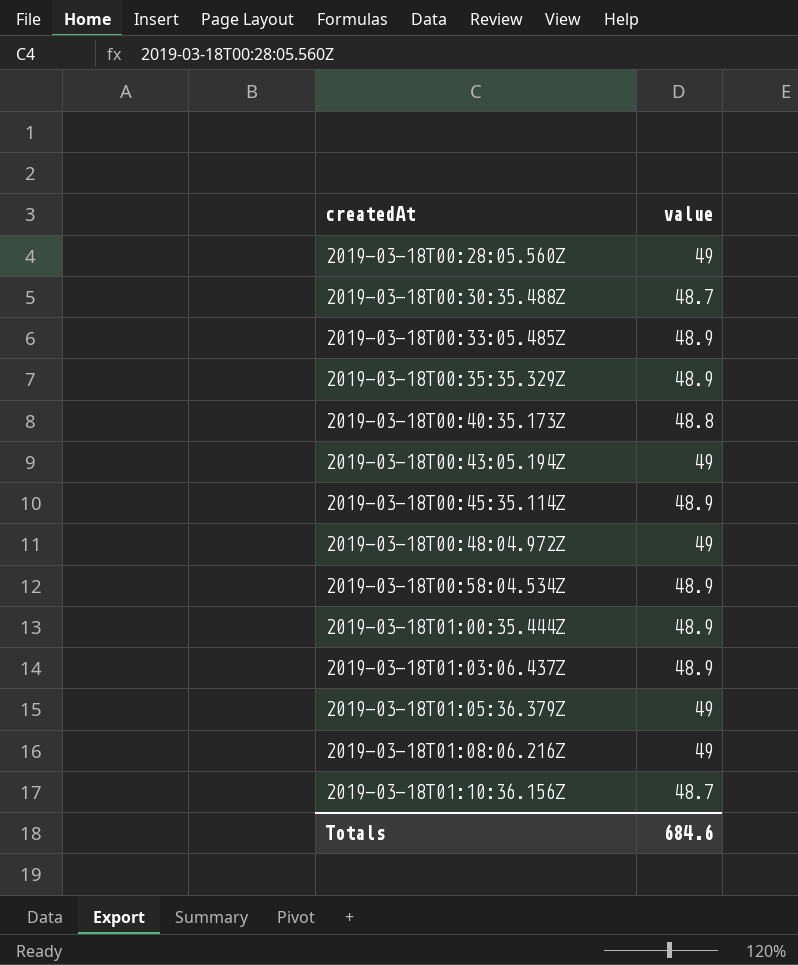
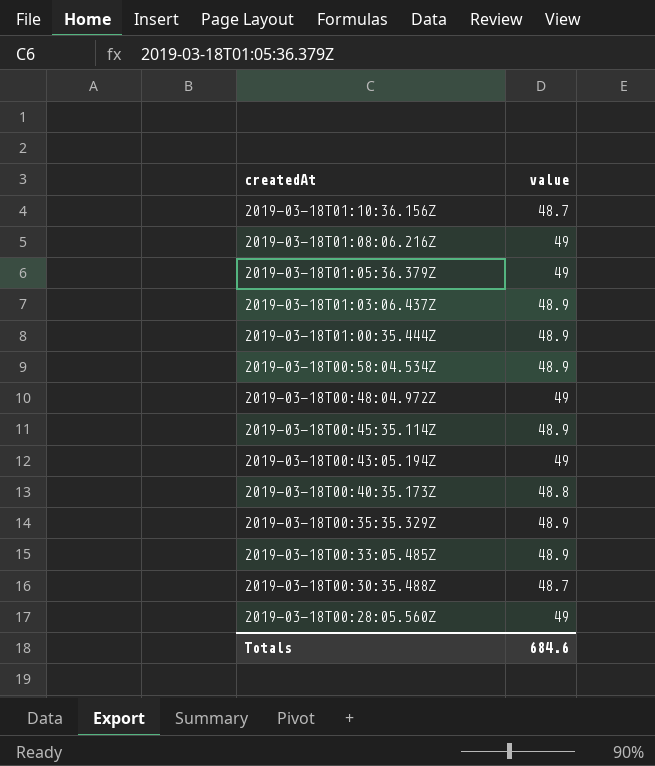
row order: createdAt ascending -> createdAt descending

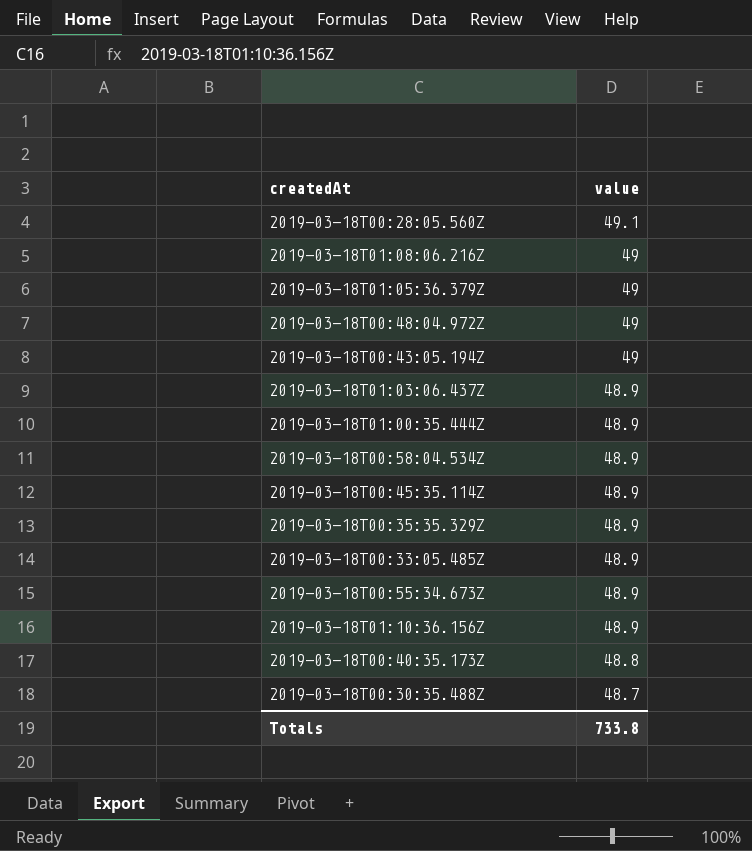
row order: createdAt descending -> value descending
2019-03-18T00:28:05.560Z | value: 49 -> 49.1
row 2019-03-18T00:55:34.673Z: none -> 48.9
2019-03-18T01:10:36.156Z | value: 48.7 -> 48.9
Totals | value: 684.6 -> 733.8

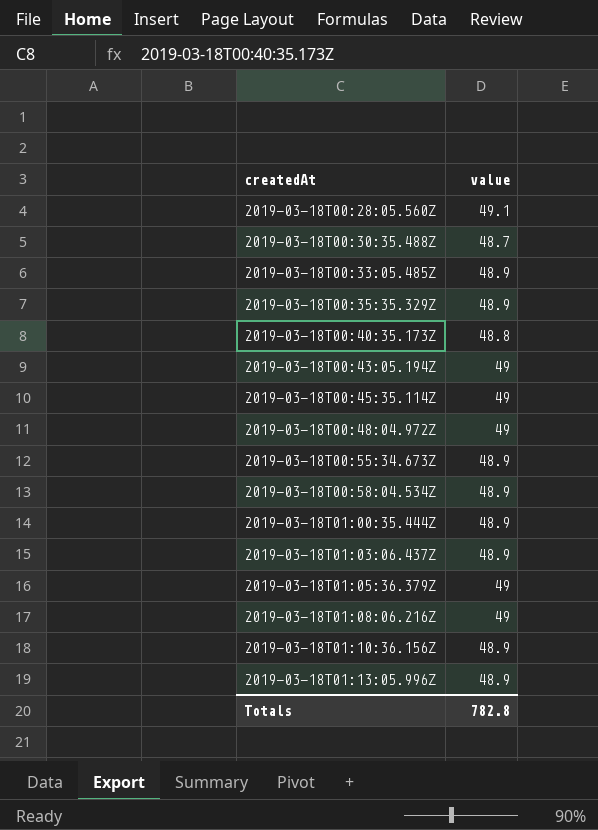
row order: value descending -> createdAt ascending
2019-03-18T00:45:35.114Z | value: 48.9 -> 49
row 2019-03-18T01:13:05.996Z: none -> 48.9
Totals | value: 733.8 -> 782.8

